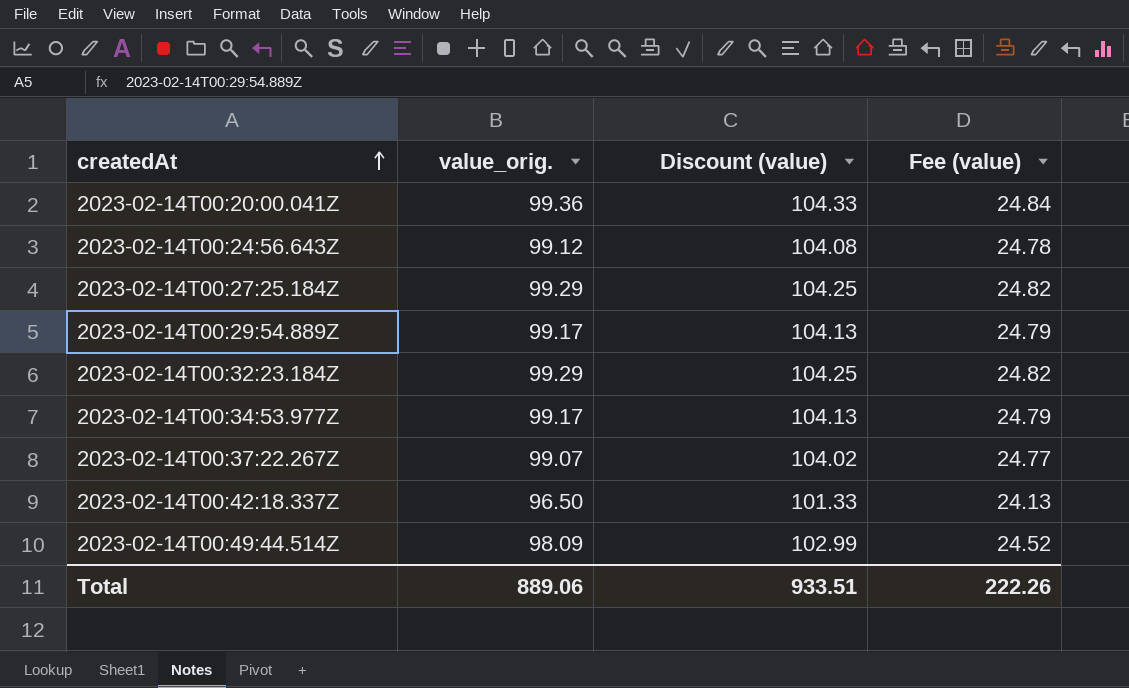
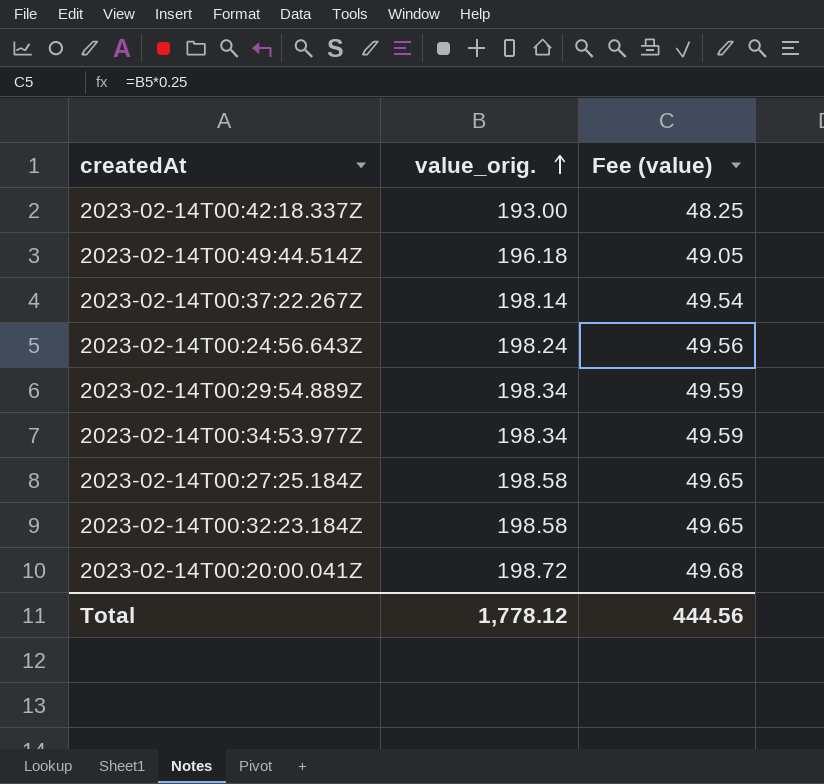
row order: createdAt ascending -> value_orig. ascending
column Discount (value) | formula: [value_orig.] * 1.05 -> none
2023-02-14T00:42:18.337Z | value_orig.: 96.50 -> 193.00
2023-02-14T00:42:18.337Z | Fee (value): 24.13 -> 48.25
2023-02-14T00:49:44.514Z | value_orig.: 98.09 -> 196.18
2023-02-14T00:49:44.514Z | Fee (value): 24.52 -> 49.05
2023-02-14T00:37:22.267Z | value_orig.: 99.07 -> 198.14
2023-02-14T00:37:22.267Z | Fee (value): 24.77 -> 49.54
2023-02-14T00:24:56.643Z | value_orig.: 99.12 -> 198.24
2023-02-14T00:24:56.643Z | Fee (value): 24.78 -> 49.56
2023-02-14T00:29:54.889Z | value_orig.: 99.17 -> 198.34
2023-02-14T00:29:54.889Z | Fee (value): 24.79 -> 49.59
2023-02-14T00:34:53.977Z | value_orig.: 99.17 -> 198.34
2023-02-14T00:34:53.977Z | Fee (value): 24.79 -> 49.59
2023-02-14T00:27:25.184Z | value_orig.: 99.29 -> 198.58
2023-02-14T00:27:25.184Z | Fee (value): 24.82 -> 49.65
2023-02-14T00:32:23.184Z | value_orig.: 99.29 -> 198.58
2023-02-14T00:32:23.184Z | Fee (value): 24.82 -> 49.65
2023-02-14T00:20:00.041Z | value_orig.: 99.36 -> 198.72
2023-02-14T00:20:00.041Z | Fee (value): 24.84 -> 49.68
Total | value_orig.: 889.06 -> 1,778.12
Total | Fee (value): 222.26 -> 444.56

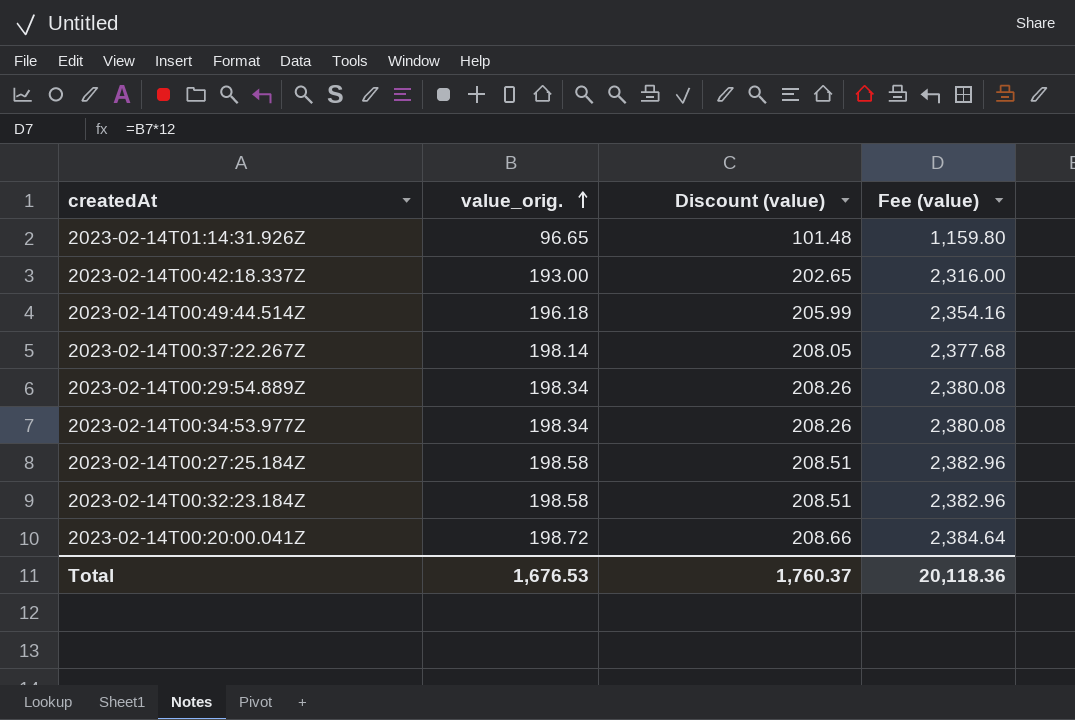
column Discount (value) | formula: none -> [value_orig.] * 1.05
column Fee (value) | formula: [value_orig.] * 0.25 -> [value_orig.] * 12
row 2023-02-14T00:24:56.643Z: 198.24 | 49.56 -> none
row 2023-02-14T01:14:31.926Z: none -> 96.65 | 101.48 | 1,159.80
Total | value_orig.: 1,778.12 -> 1,676.53
Total | Fee (value): 444.56 -> 20,118.36

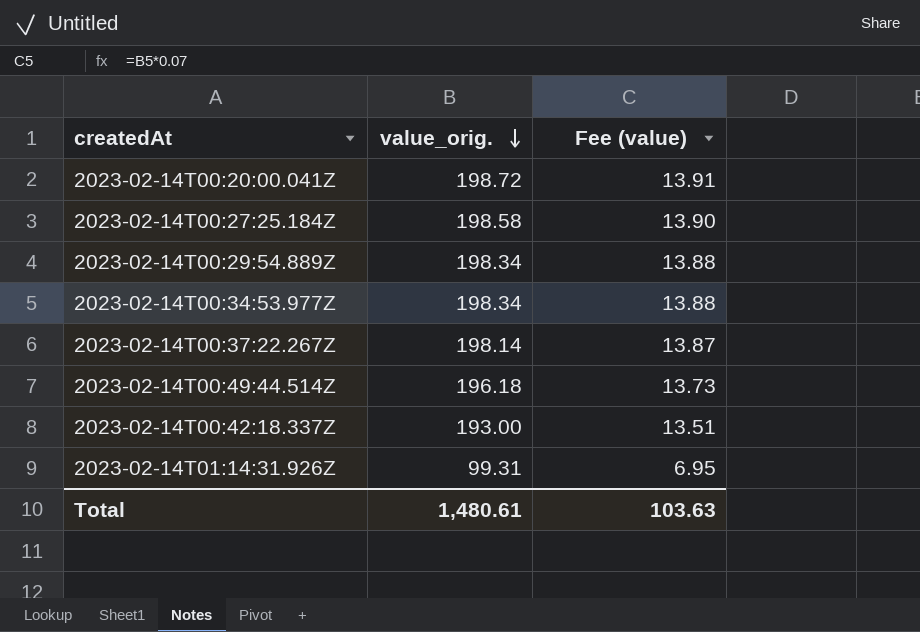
row order: value_orig. ascending -> value_orig. descending
column Discount (value) | formula: [value_orig.] * 1.05 -> none
column Fee (value) | formula: [value_orig.] * 12 -> [value_orig.] * 0.07
row 2023-02-14T00:32:23.184Z: 198.58 | 208.51 | 2,382.96 -> none
2023-02-14T01:14:31.926Z | value_orig.: 96.65 -> 99.31
Total | value_orig.: 1,676.53 -> 1,480.61
Total | Fee (value): 20,118.36 -> 103.63

